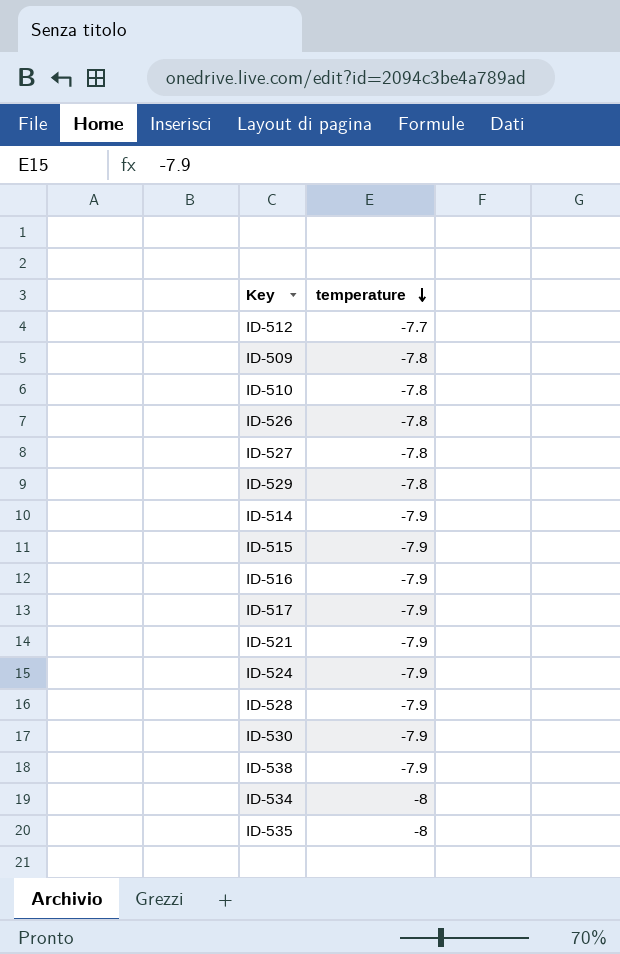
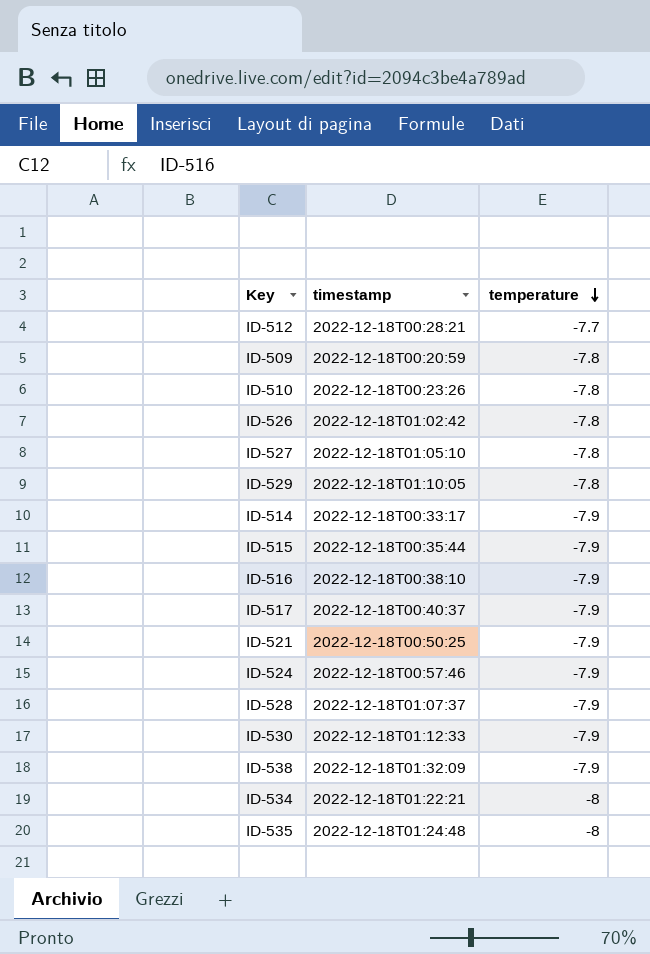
column timestamp | position: none -> 2

